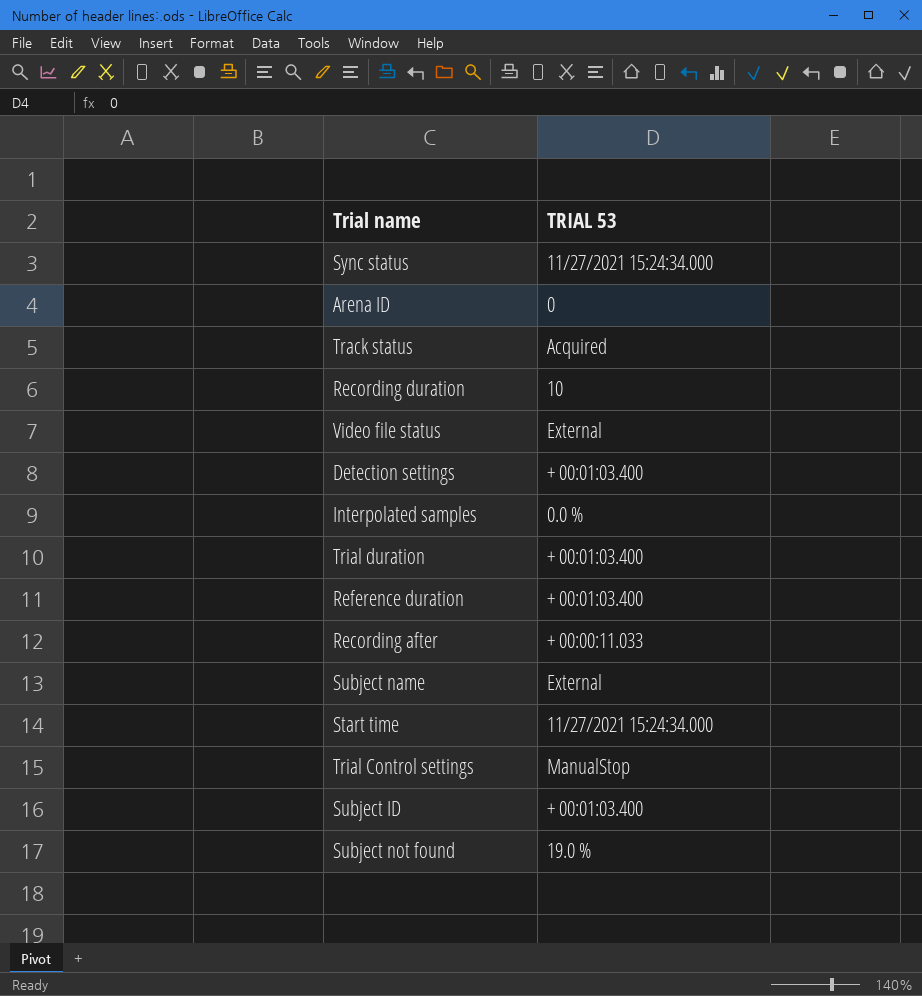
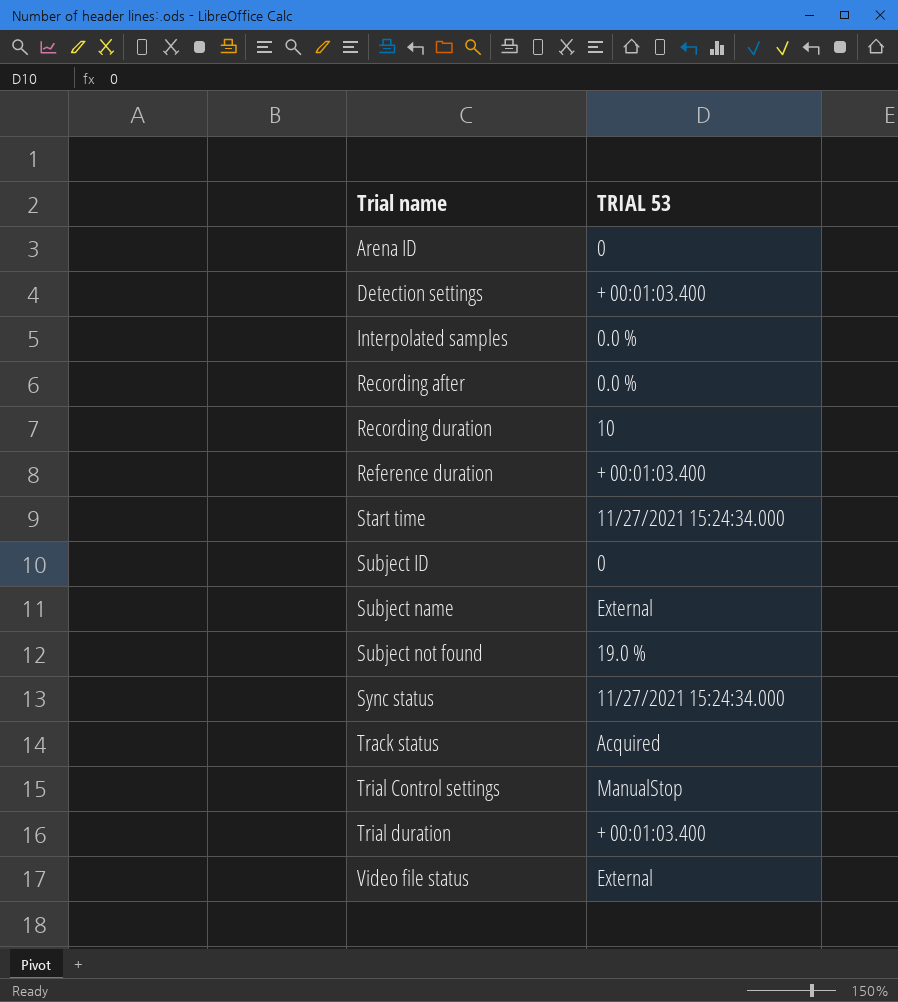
row order: none -> Trial name ascending
Recording after | TRIAL 53: + 00:00:11.033 -> 0.0 %
Subject ID | TRIAL 53: + 00:01:03.400 -> 0

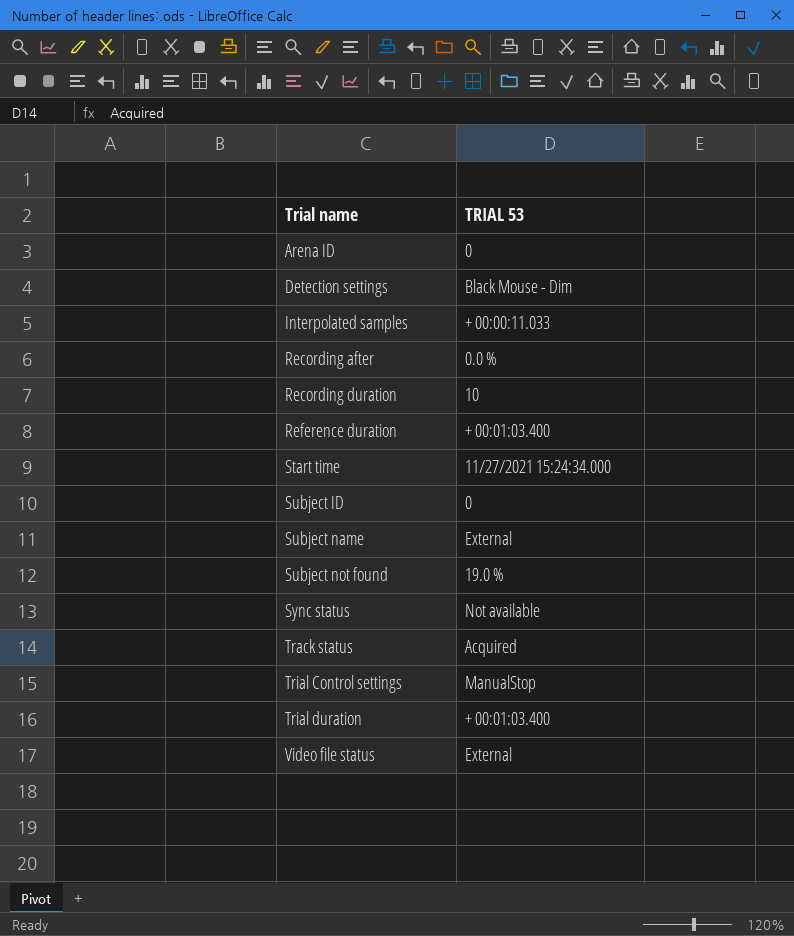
Detection settings | TRIAL 53: + 00:01:03.400 -> Black Mouse - Dim
Interpolated samples | TRIAL 53: 0.0 % -> + 00:00:11.033
Sync status | TRIAL 53: 11/27/2021 15:24:34.000 -> Not available

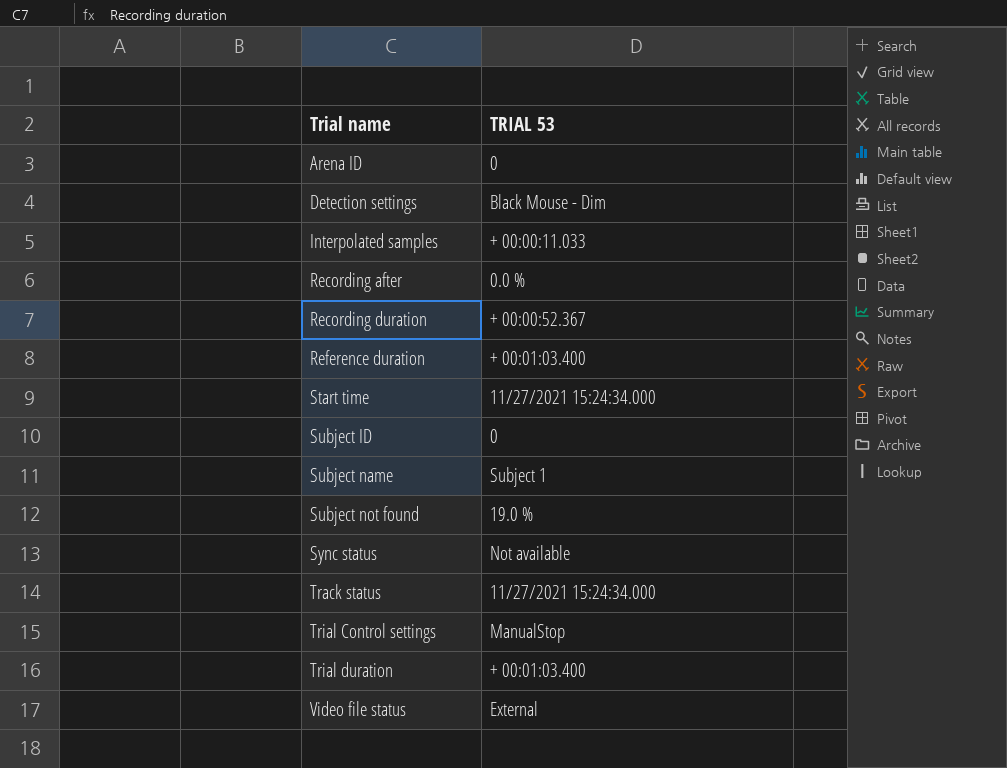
Recording duration | TRIAL 53: 10 -> + 00:00:52.367
Subject name | TRIAL 53: External -> Subject 1
Track status | TRIAL 53: Acquired -> 11/27/2021 15:24:34.000

